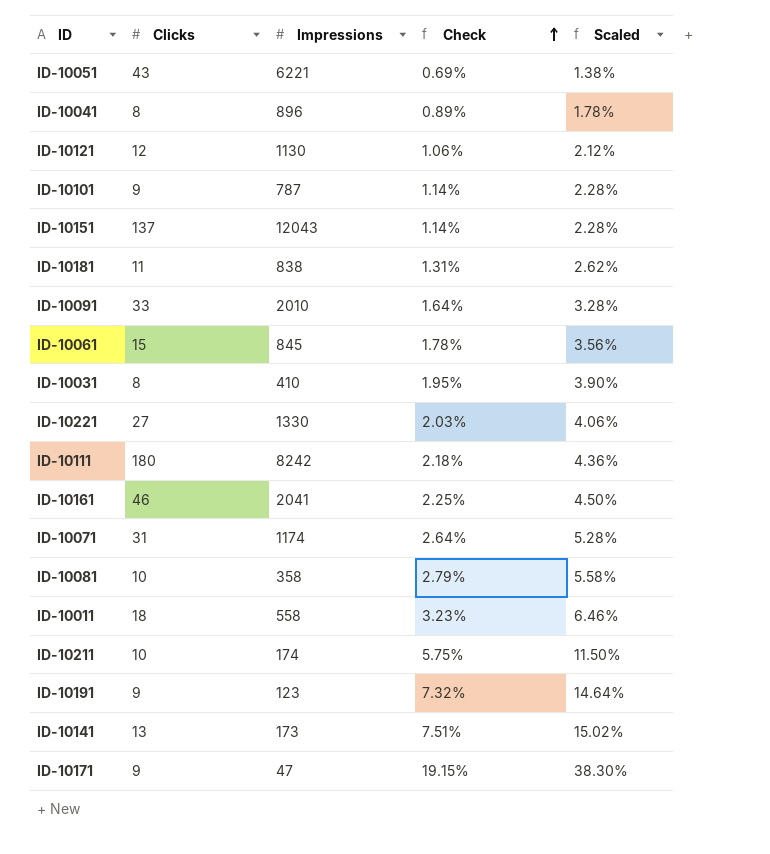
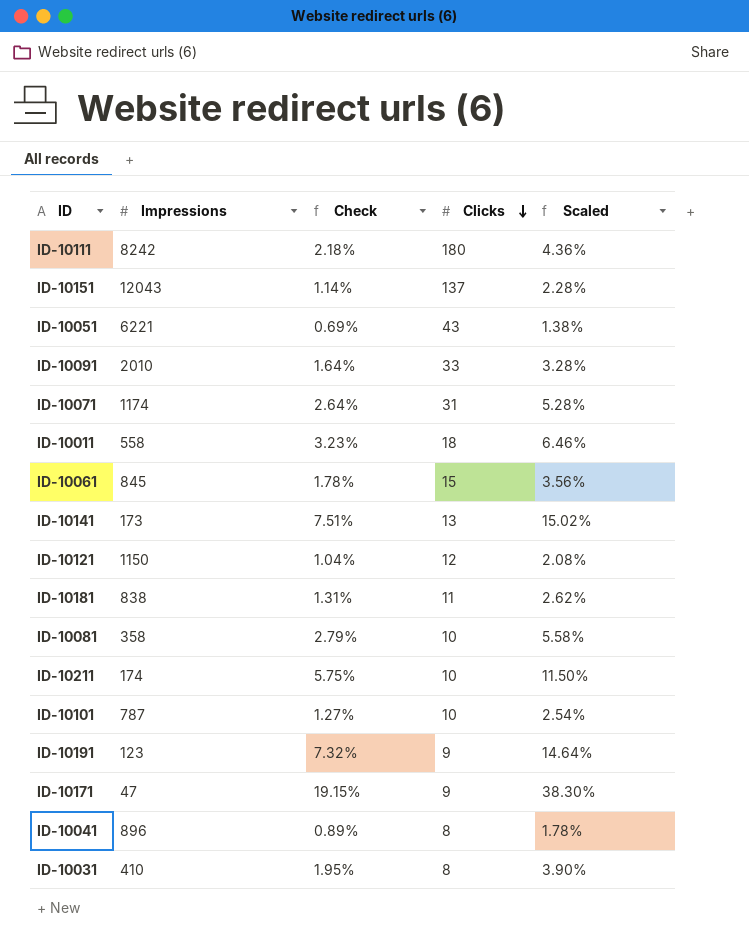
row order: Check ascending -> Clicks descending
column Clicks | position: 2 -> 4
row ID-10221: 27 | 1330 | 2.03% | 4.06% -> none
row ID-10161: 46 | 2041 | 2.25% | 4.50% -> none
ID-10121 | Impressions: 1130 -> 1150
ID-10121 | Check: 1.06% -> 1.04%
ID-10121 | Scaled: 2.12% -> 2.08%
ID-10101 | Check: 1.14% -> 1.27%
ID-10101 | Clicks: 9 -> 10
ID-10101 | Scaled: 2.28% -> 2.54%

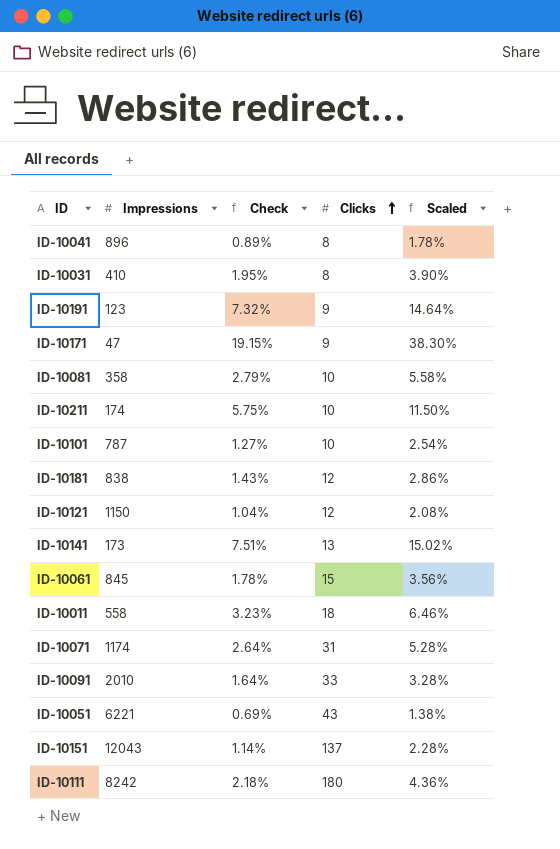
row order: Clicks descending -> Clicks ascending
ID-10181 | Check: 1.31% -> 1.43%
ID-10181 | Clicks: 11 -> 12
ID-10181 | Scaled: 2.62% -> 2.86%

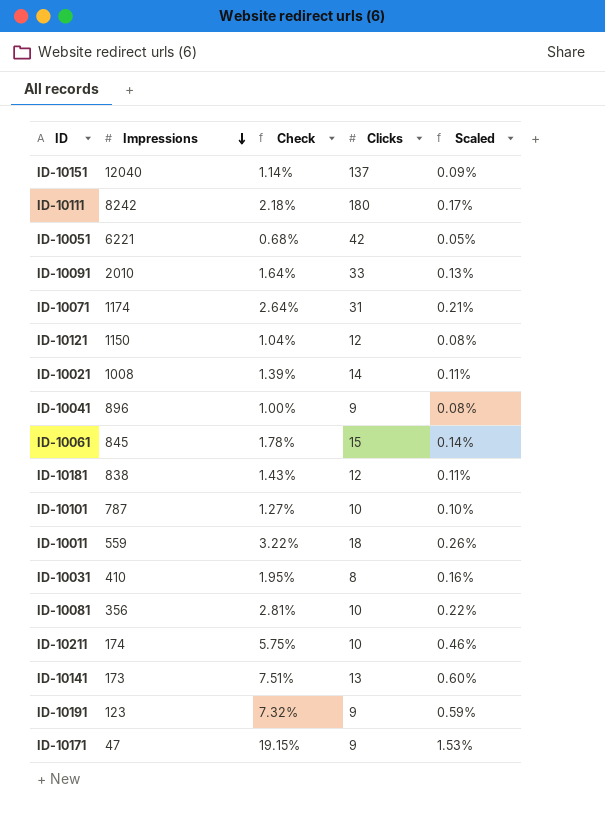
row order: Clicks ascending -> Impressions descending
column Scaled | formula: [Check] * 2 -> [Check] * 0.08
ID-10151 | Impressions: 12043 -> 12040
ID-10051 | Check: 0.69% -> 0.68%
ID-10051 | Clicks: 43 -> 42
row ID-10021: none -> 1008 | 1.39% | 14 | 0.11%
ID-10041 | Check: 0.89% -> 1.00%
ID-10041 | Clicks: 8 -> 9
ID-10011 | Impressions: 558 -> 559
ID-10011 | Check: 3.23% -> 3.22%
ID-10081 | Impressions: 358 -> 356
ID-10081 | Check: 2.79% -> 2.81%

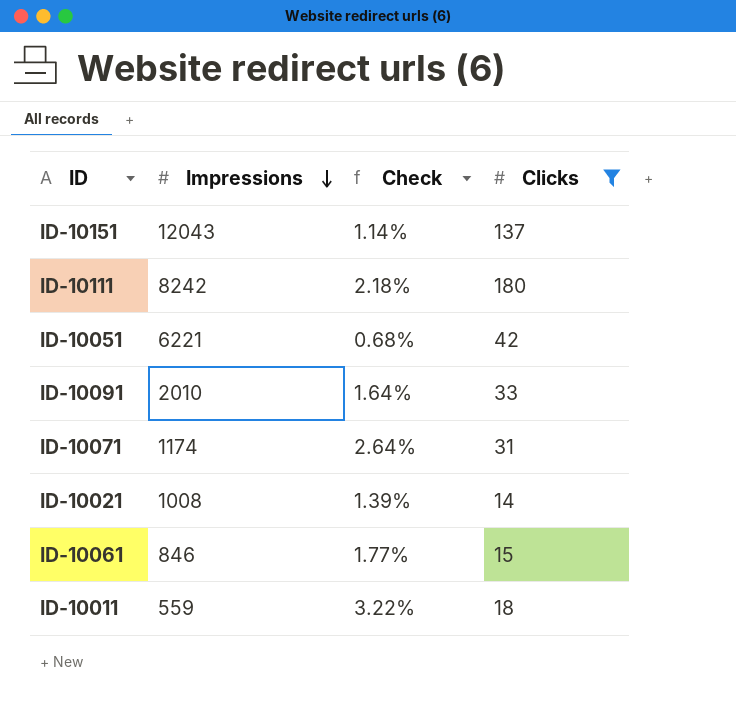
filter: none -> Clicks >= 14
column Scaled | formula: [Check] * 0.08 -> none
ID-10151 | Impressions: 12040 -> 12043
ID-10061 | Impressions: 845 -> 846
ID-10061 | Check: 1.78% -> 1.77%

